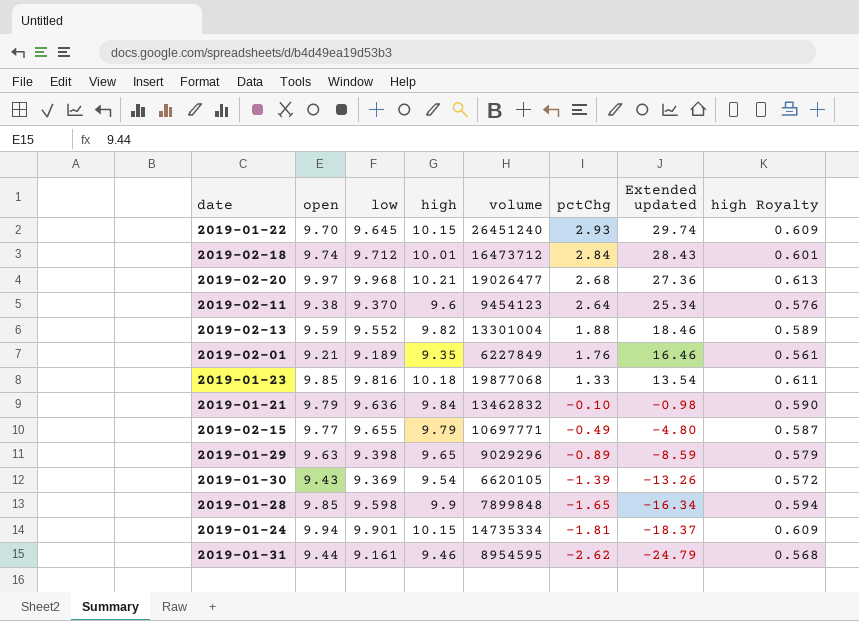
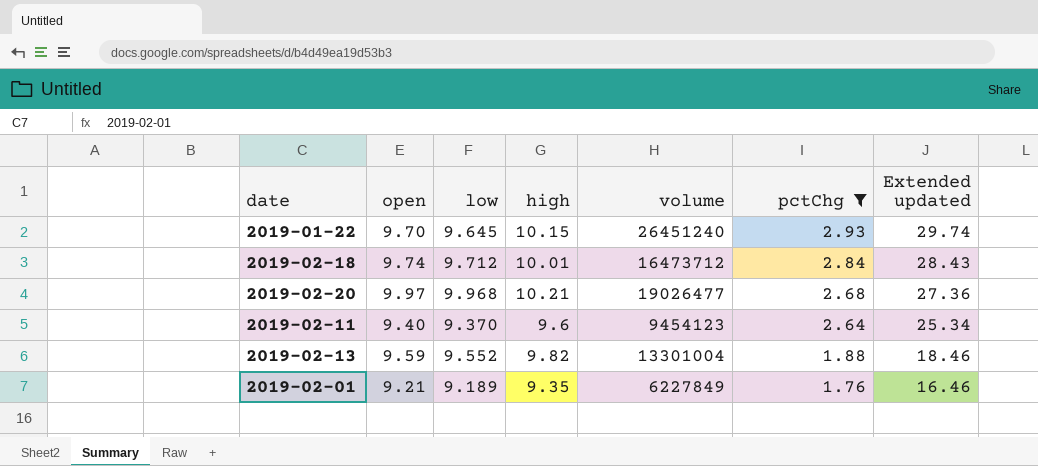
filter: none -> pctChg >= 1.76
column high Royalty | formula: [high] * 0.06 -> none
2019-02-11 | open: 9.38 -> 9.40

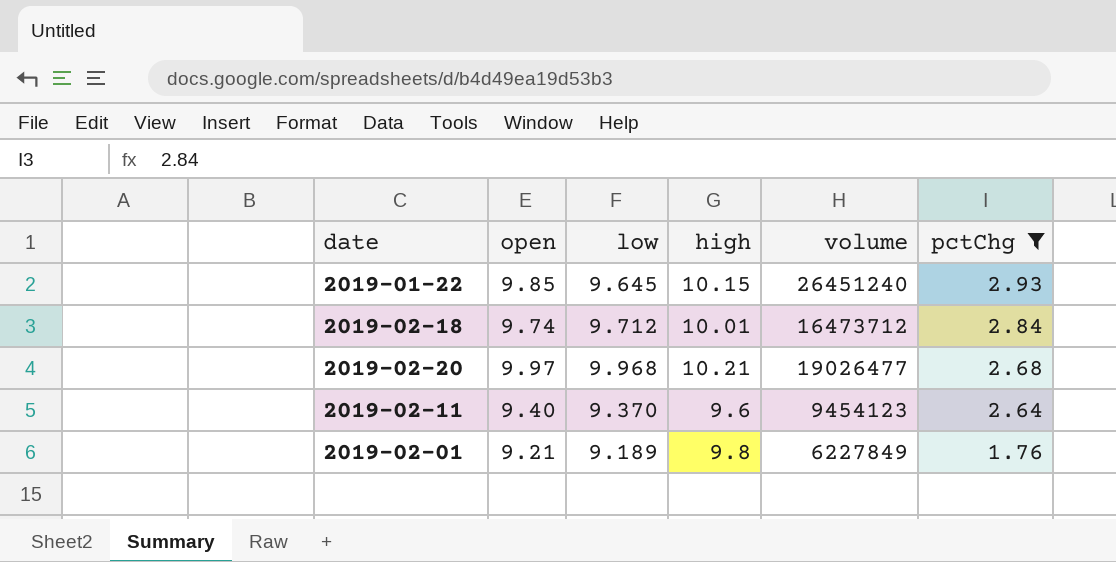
column Extended updated | formula: [high] * [pctChg] -> none
row 2019-02-13: 9.59 | 9.552 | 9.82 | 13301004 | 1.88 | 18.46 -> none
2019-01-22 | open: 9.70 -> 9.85
2019-02-01 | high: 9.35 -> 9.8

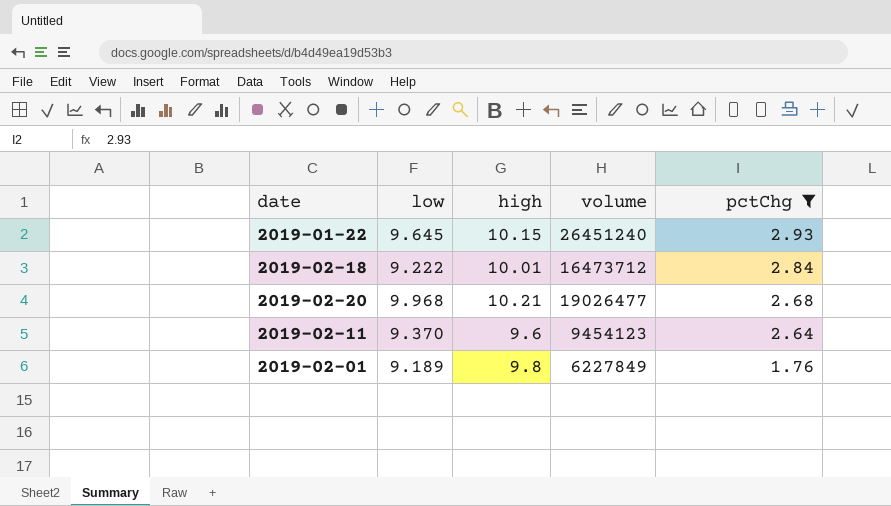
column open | position: 2 -> none
2019-02-18 | low: 9.712 -> 9.222

